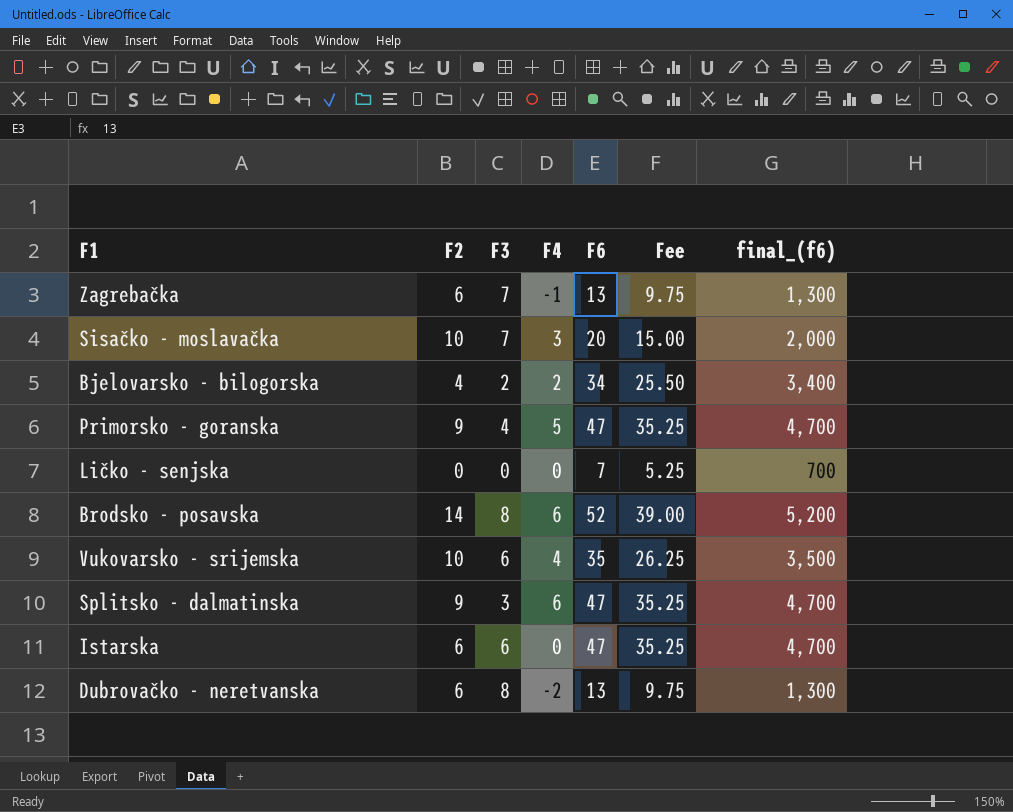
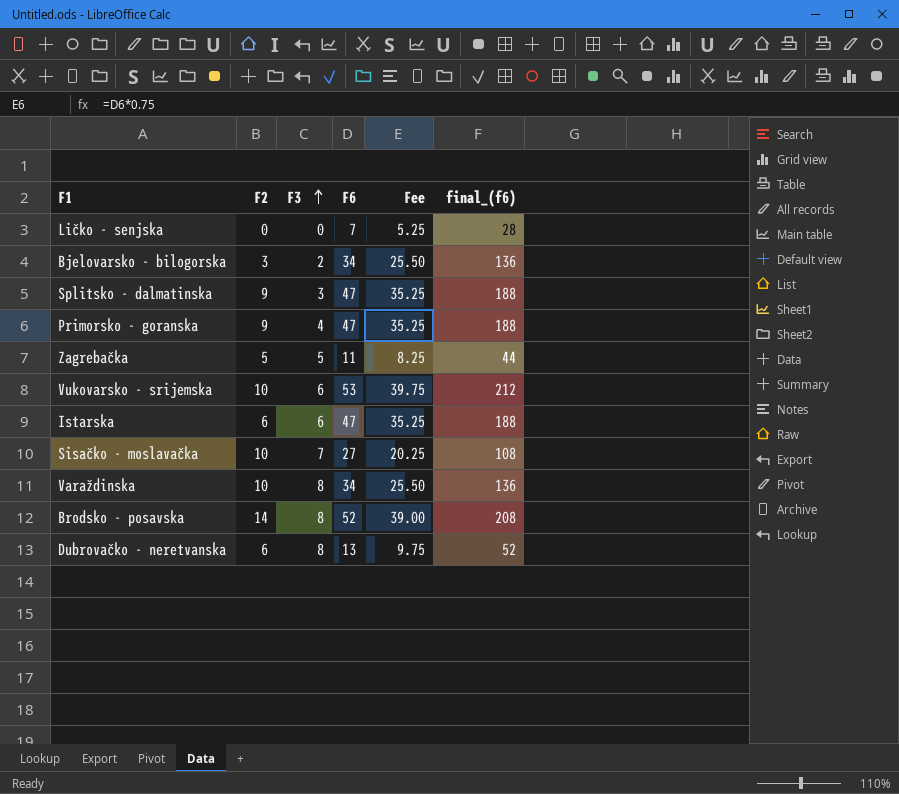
row order: none -> F3 ascending
column F4 | formula: [F2] - [F3] -> none
column final_(f6) | formula: [F6] * 100 -> [F6] * 4
Bjelovarsko - bilogorska | F2: 4 -> 3
Zagrebačka | F2: 6 -> 5
Zagrebačka | F3: 7 -> 5
Zagrebačka | F6: 13 -> 11
Zagrebačka | Fee: 9.75 -> 8.25
Vukovarsko - srijemska | F6: 35 -> 53
Vukovarsko - srijemska | Fee: 26.25 -> 39.75
Sisačko - moslavačka | F6: 20 -> 27
Sisačko - moslavačka | Fee: 15.00 -> 20.25
row Varaždinska: none -> 10 | 8 | 34 | 25.50 | 136

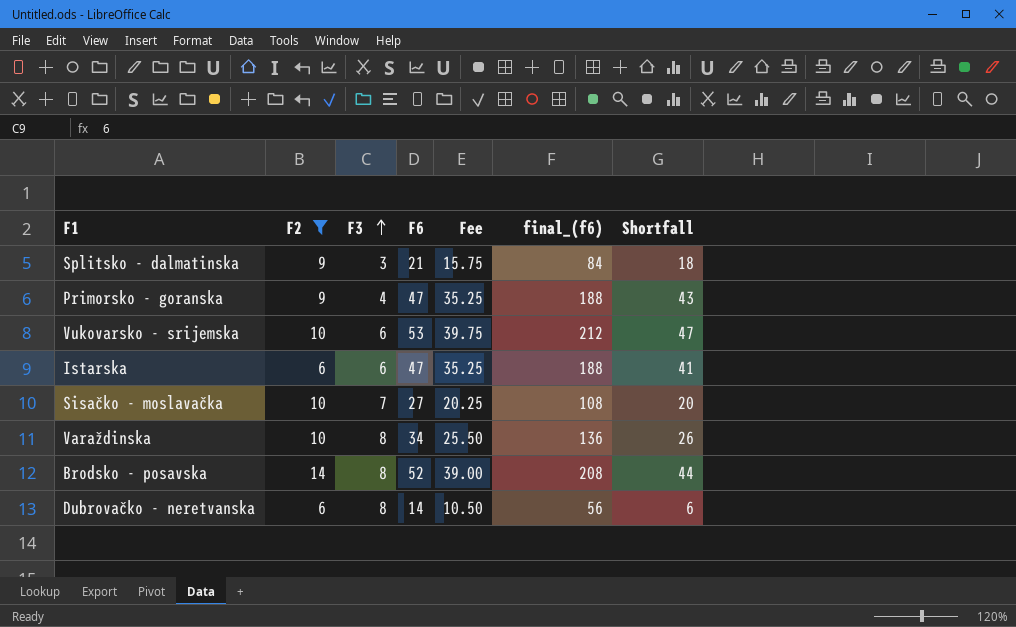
filter: none -> F2 >= 6
column Shortfall | formula: none -> [F6] - [F3]
Splitsko - dalmatinska | F6: 47 -> 21
Splitsko - dalmatinska | Fee: 35.25 -> 15.75
Splitsko - dalmatinska | final_(f6): 188 -> 84
Dubrovačko - neretvanska | F6: 13 -> 14
Dubrovačko - neretvanska | Fee: 9.75 -> 10.50
Dubrovačko - neretvanska | final_(f6): 52 -> 56

